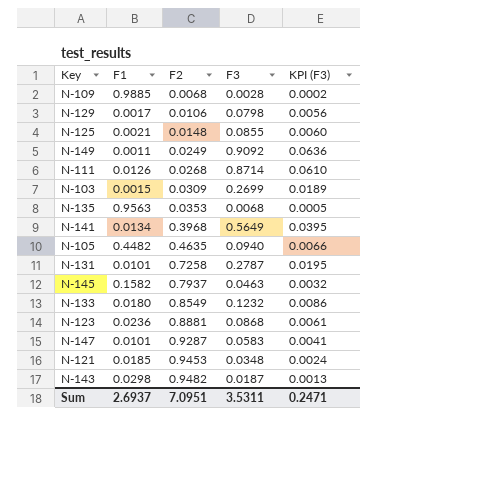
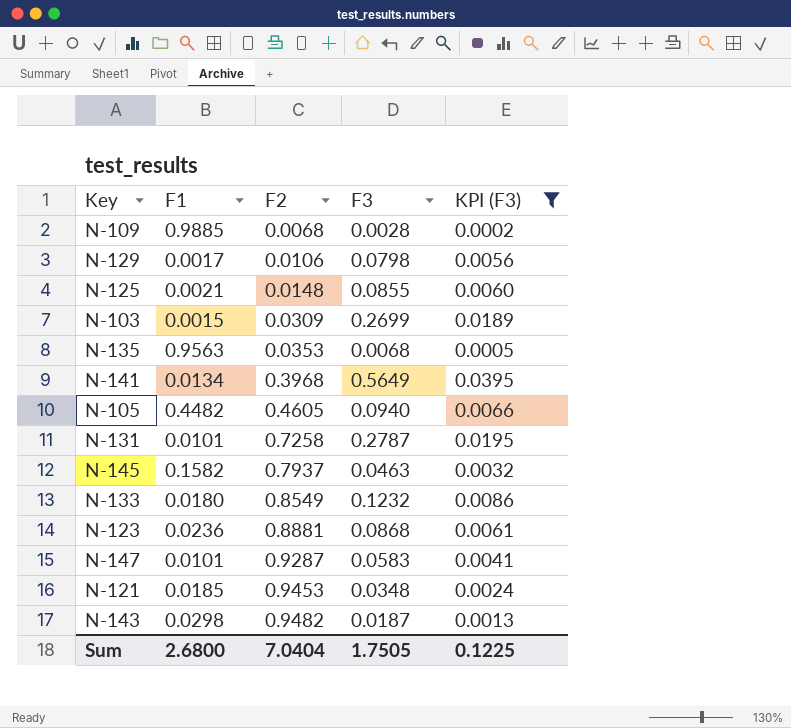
filter: none -> KPI (F3) <= 0.0395
N-105 | F2: 0.4635 -> 0.4605
Sum | F1: 2.6937 -> 2.6800
Sum | F2: 7.0951 -> 7.0404
Sum | F3: 3.5311 -> 1.7505
Sum | KPI (F3): 0.2471 -> 0.1225

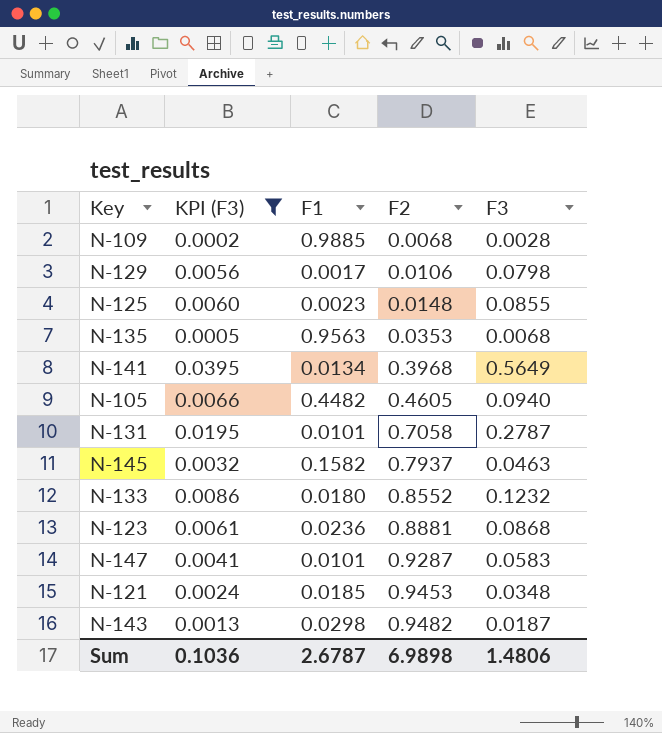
column KPI (F3) | position: 5 -> 2
row N-103: 0.0015 | 0.0309 | 0.2699 | 0.0189 -> none
N-125 | F1: 0.0021 -> 0.0023
N-131 | F2: 0.7258 -> 0.7058
N-133 | F2: 0.8549 -> 0.8552
Sum | KPI (F3): 0.1225 -> 0.1036
Sum | F1: 2.6800 -> 2.6787
Sum | F2: 7.0404 -> 6.9898
Sum | F3: 1.7505 -> 1.4806

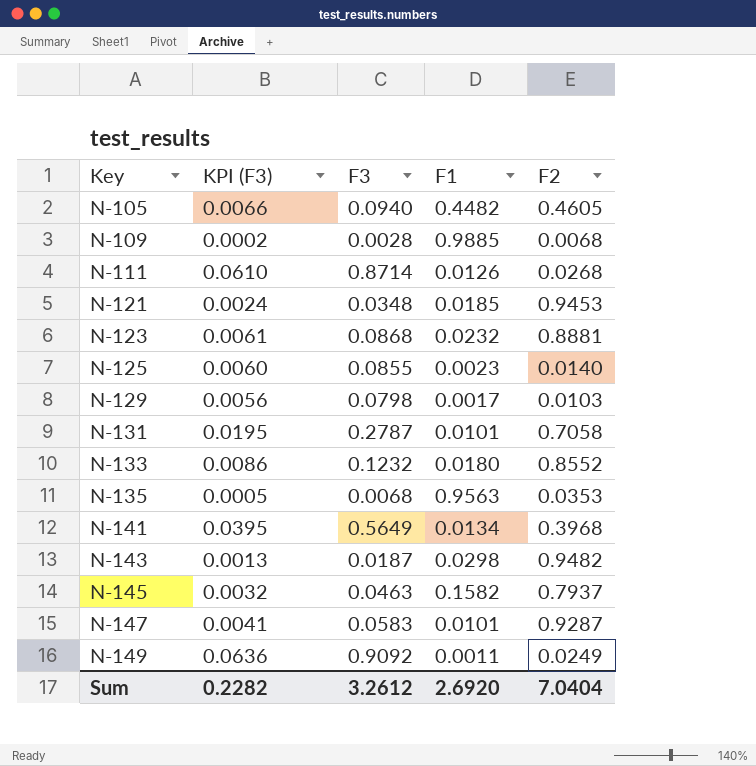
filter: KPI (F3) <= 0.0395 -> none
row order: F2 ascending -> Key ascending
column F3 | position: 5 -> 3
N-123 | F1: 0.0236 -> 0.0232
N-125 | F2: 0.0148 -> 0.0140
N-129 | F2: 0.0106 -> 0.0103
Sum | KPI (F3): 0.1036 -> 0.2282
Sum | F3: 1.4806 -> 3.2612
Sum | F1: 2.6787 -> 2.6920
Sum | F2: 6.9898 -> 7.0404

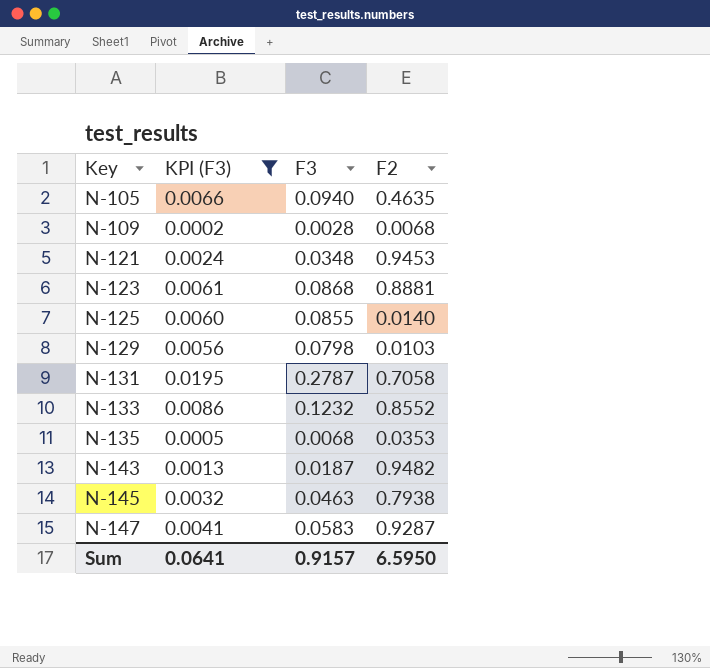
filter: none -> KPI (F3) <= 0.0195
column F1 | position: 4 -> none
N-105 | F2: 0.4605 -> 0.4635
N-145 | F2: 0.7937 -> 0.7938
Sum | KPI (F3): 0.2282 -> 0.0641
Sum | F3: 3.2612 -> 0.9157
Sum | F2: 7.0404 -> 6.5950

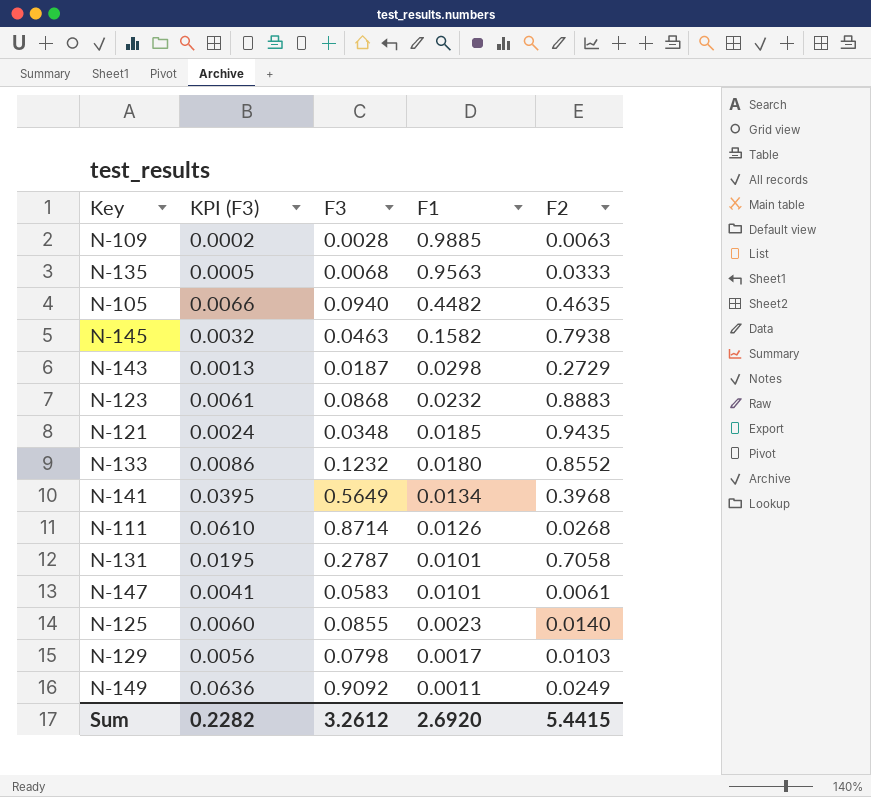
filter: KPI (F3) <= 0.0195 -> none
row order: Key ascending -> F1 descending
column F1 | position: none -> 4
N-109 | F2: 0.0068 -> 0.0063
N-135 | F2: 0.0353 -> 0.0333
N-143 | F2: 0.9482 -> 0.2729
N-123 | F2: 0.8881 -> 0.8883
N-121 | F2: 0.9453 -> 0.9435
N-147 | F2: 0.9287 -> 0.0061
Sum | KPI (F3): 0.0641 -> 0.2282
Sum | F3: 0.9157 -> 3.2612
Sum | F2: 6.5950 -> 5.4415

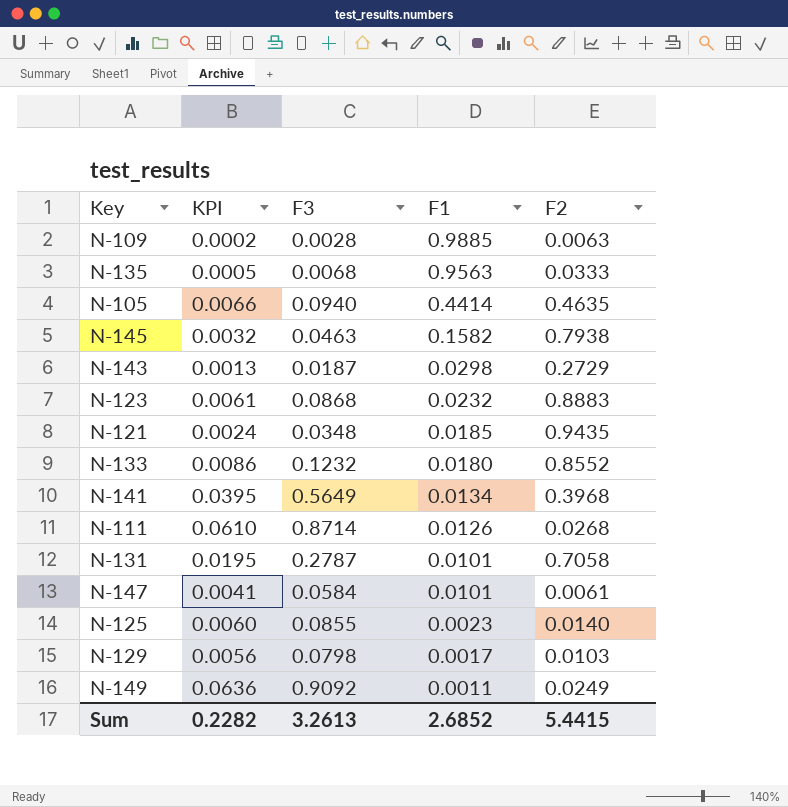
column name: KPI (F3) -> KPI
N-105 | F1: 0.4482 -> 0.4414
N-147 | F3: 0.0583 -> 0.0584
Sum | F3: 3.2612 -> 3.2613
Sum | F1: 2.6920 -> 2.6852

